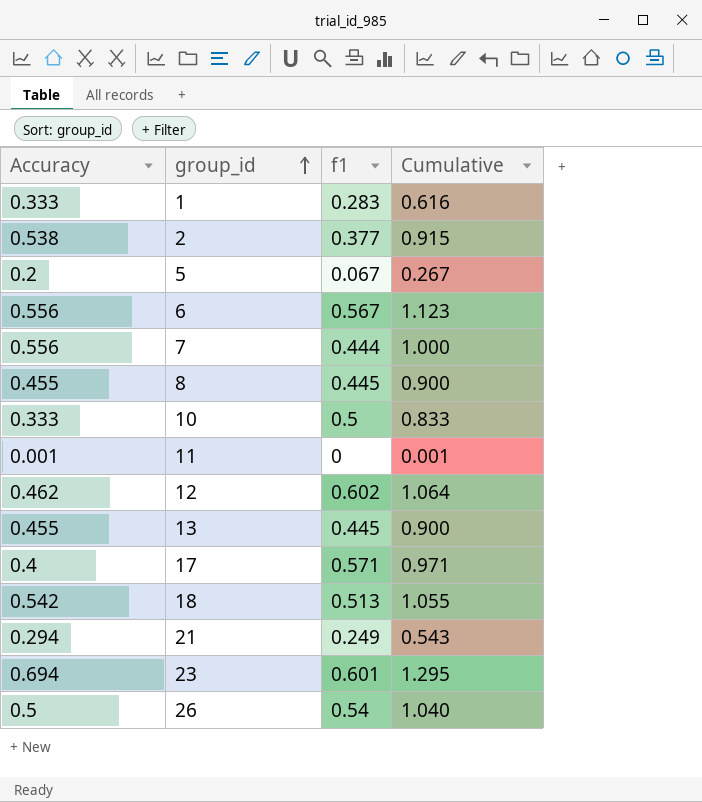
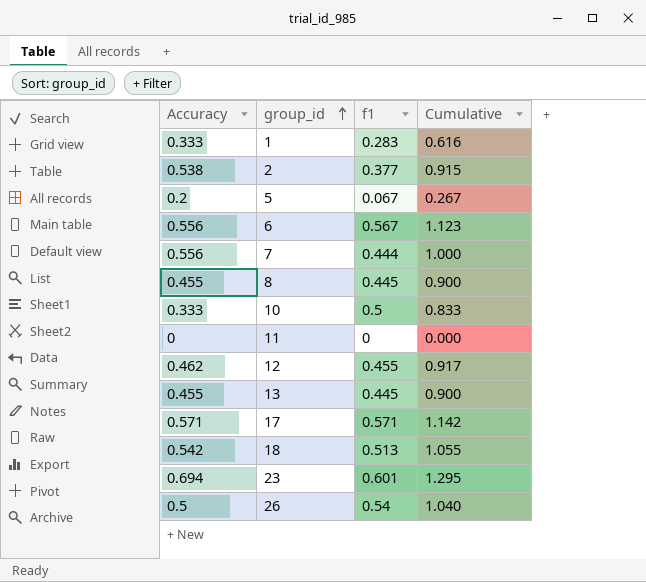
row 21: 0.294 | 0.249 | 0.543 -> none
11 | Accuracy: 0.001 -> 0
11 | Cumulative: 0.001 -> 0.000
12 | f1: 0.602 -> 0.455
12 | Cumulative: 1.064 -> 0.917
17 | Accuracy: 0.4 -> 0.571
17 | Cumulative: 0.971 -> 1.142

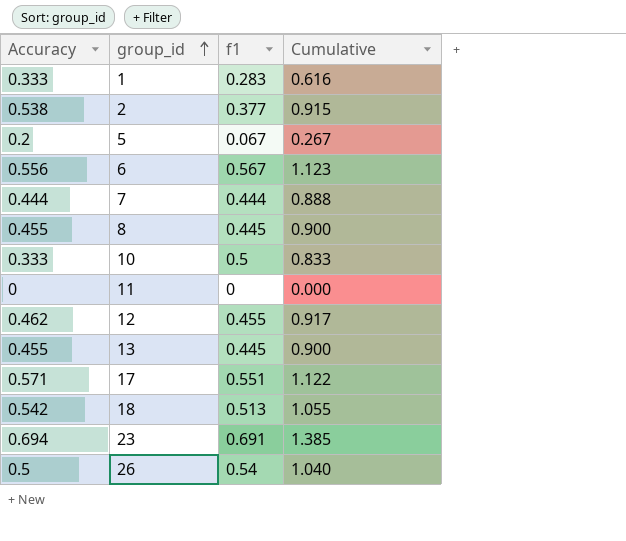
7 | Accuracy: 0.556 -> 0.444
7 | Cumulative: 1.000 -> 0.888
17 | f1: 0.571 -> 0.551
17 | Cumulative: 1.142 -> 1.122
23 | f1: 0.601 -> 0.691
23 | Cumulative: 1.295 -> 1.385

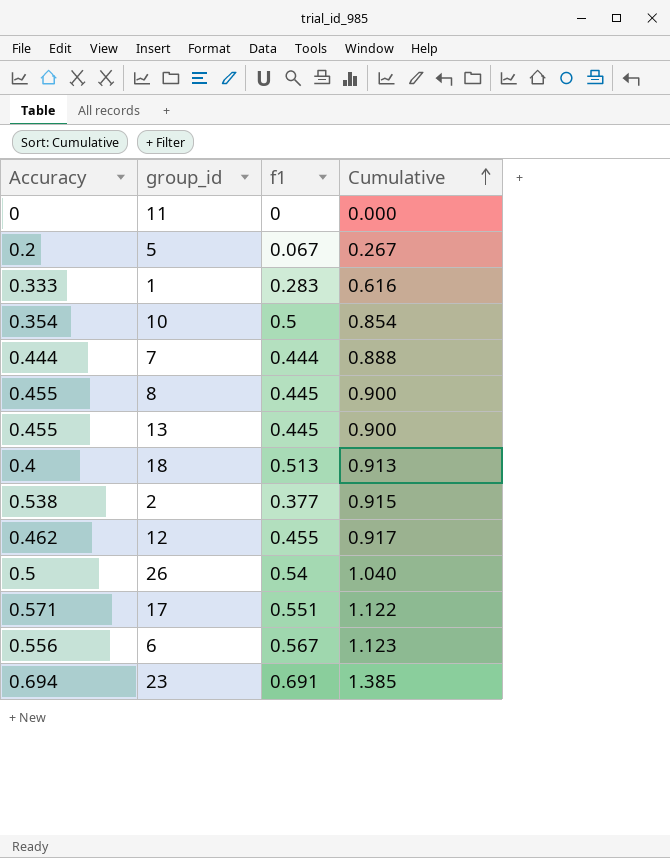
row order: group_id ascending -> Cumulative ascending
10 | Accuracy: 0.333 -> 0.354
10 | Cumulative: 0.833 -> 0.854
18 | Accuracy: 0.542 -> 0.4
18 | Cumulative: 1.055 -> 0.913

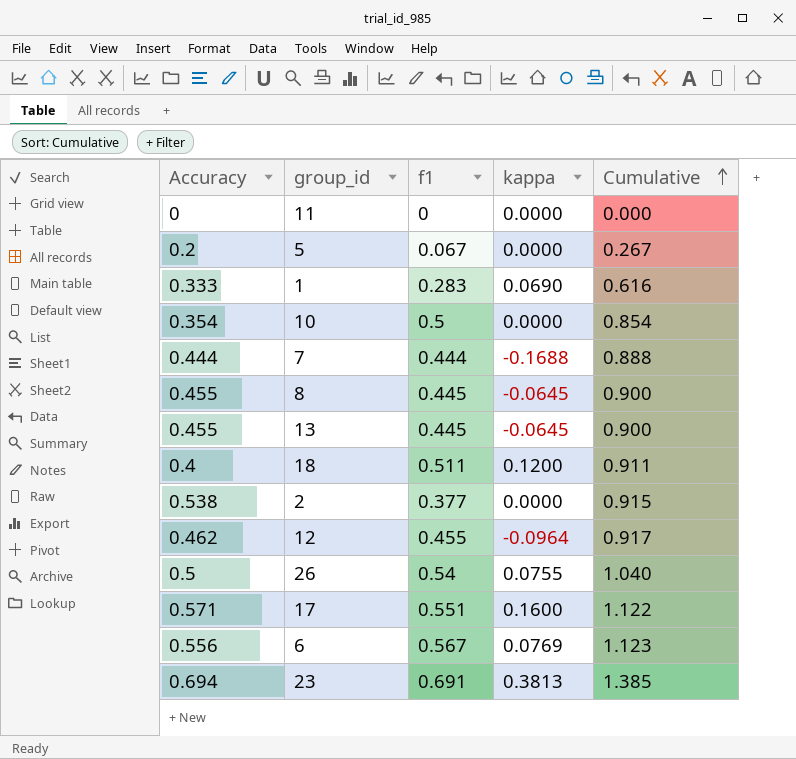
column kappa | position: none -> 4
18 | f1: 0.513 -> 0.511
18 | Cumulative: 0.913 -> 0.911

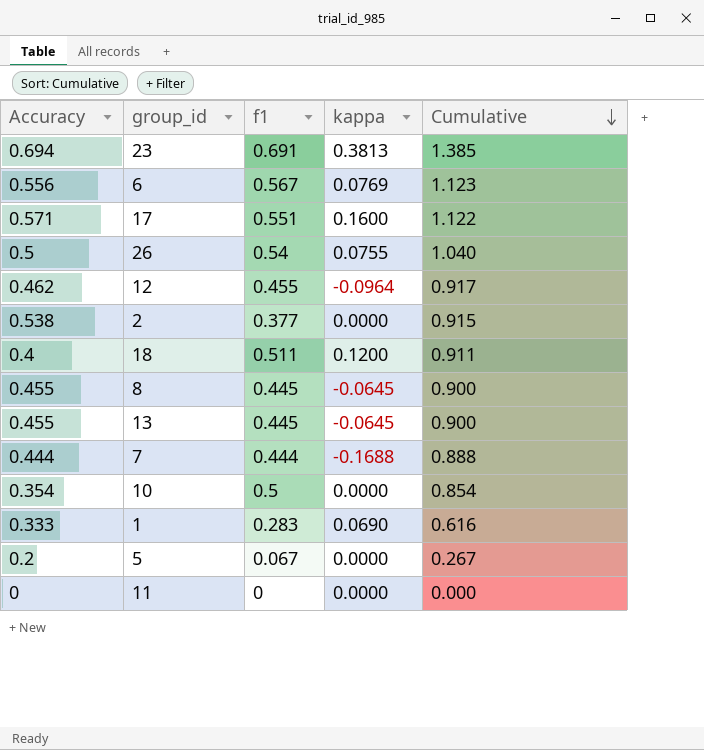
row order: Cumulative ascending -> Cumulative descending

